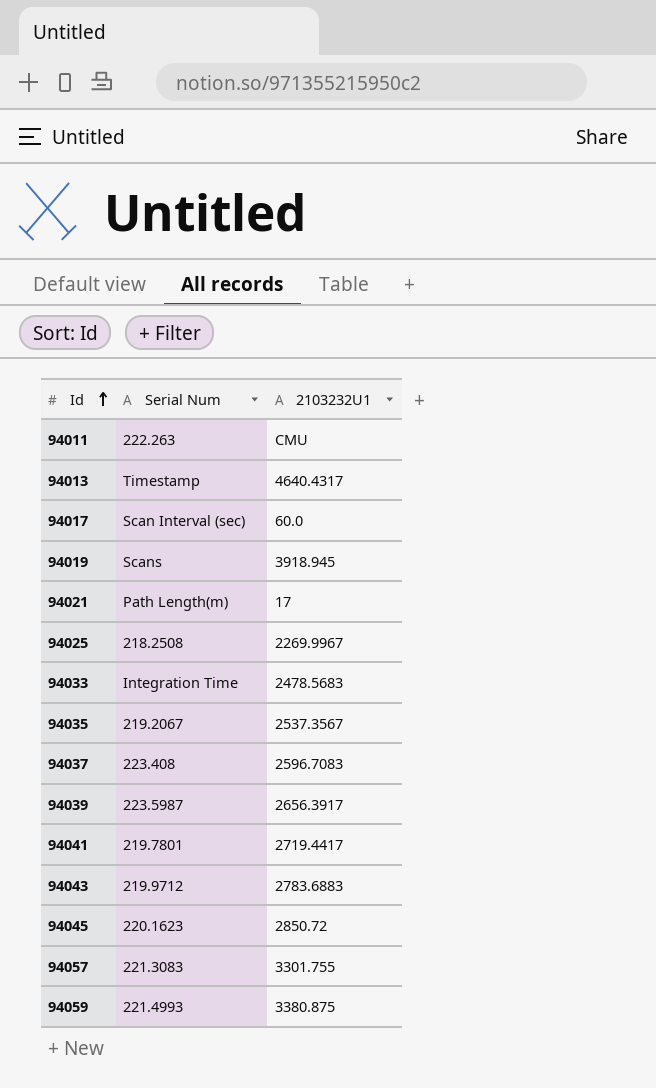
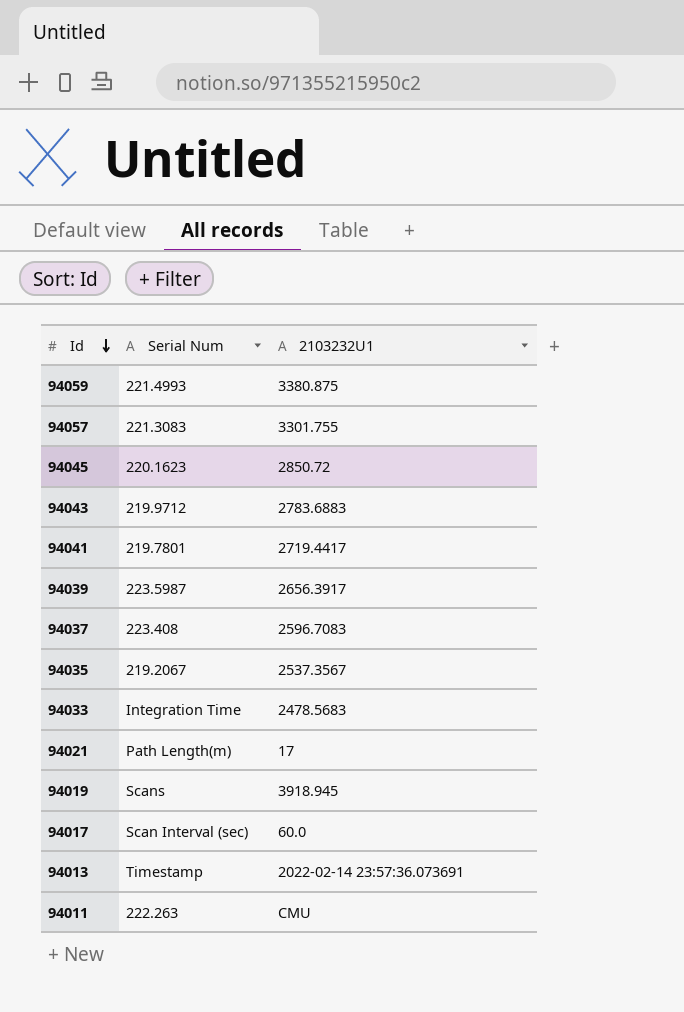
row order: Id ascending -> Id descending
row 94025: 218.2508 | 2269.9967 -> none
94013 | 2103232U1: 4640.4317 -> 2022-02-14 23:57:36.073691

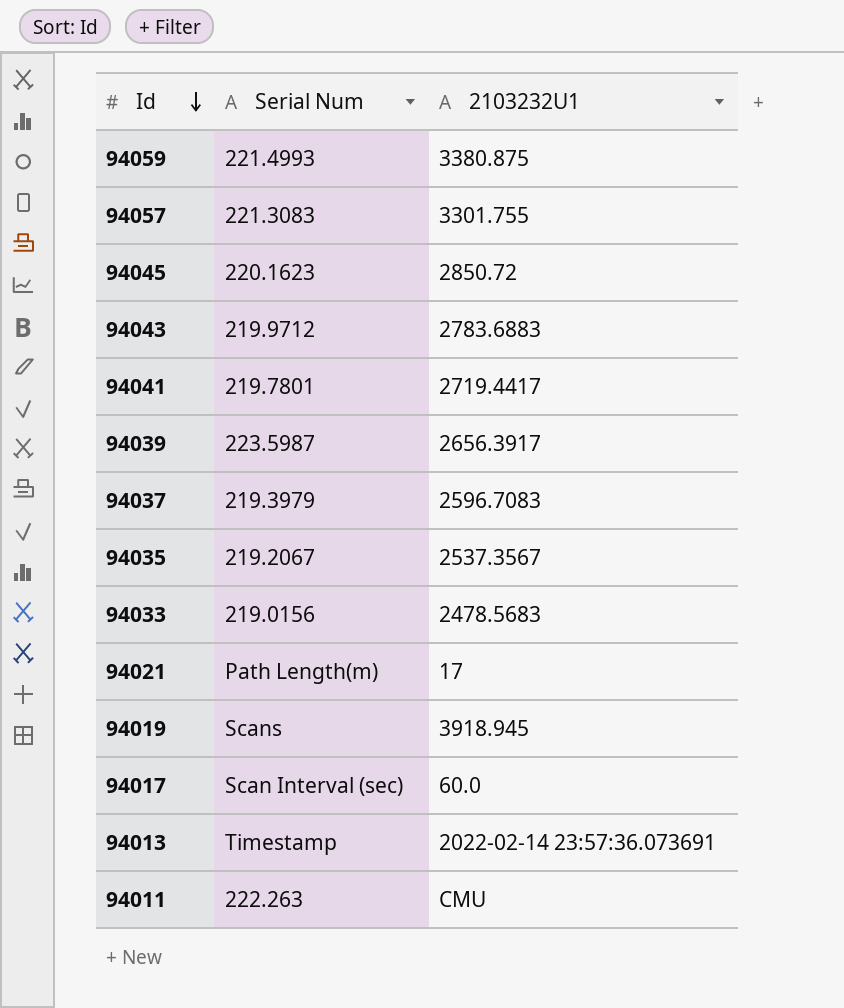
94037 | Serial Num: 223.408 -> 219.3979
94033 | Serial Num: Integration Time -> 219.0156

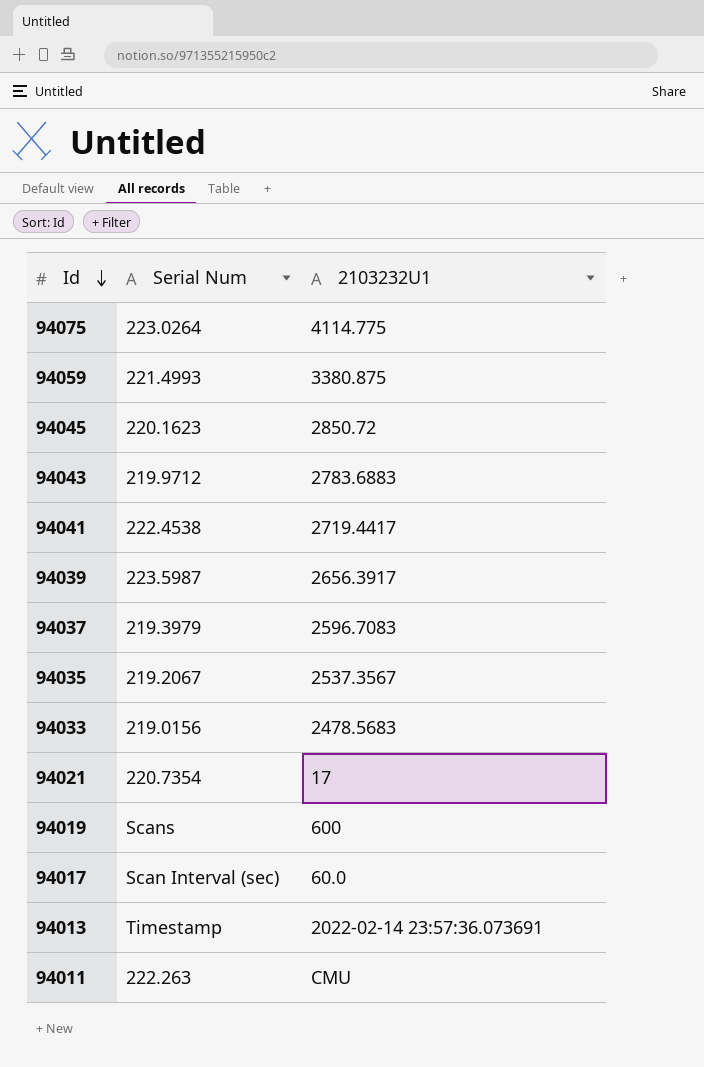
row 94057: 221.3083 | 3301.755 -> none
row 94075: none -> 223.0264 | 4114.775
94041 | Serial Num: 219.7801 -> 222.4538
94021 | Serial Num: Path Length(m) -> 220.7354
94019 | 2103232U1: 3918.945 -> 600

